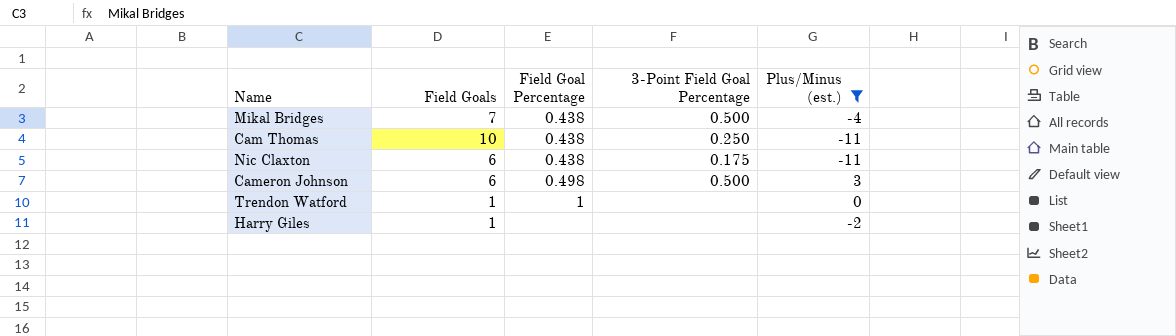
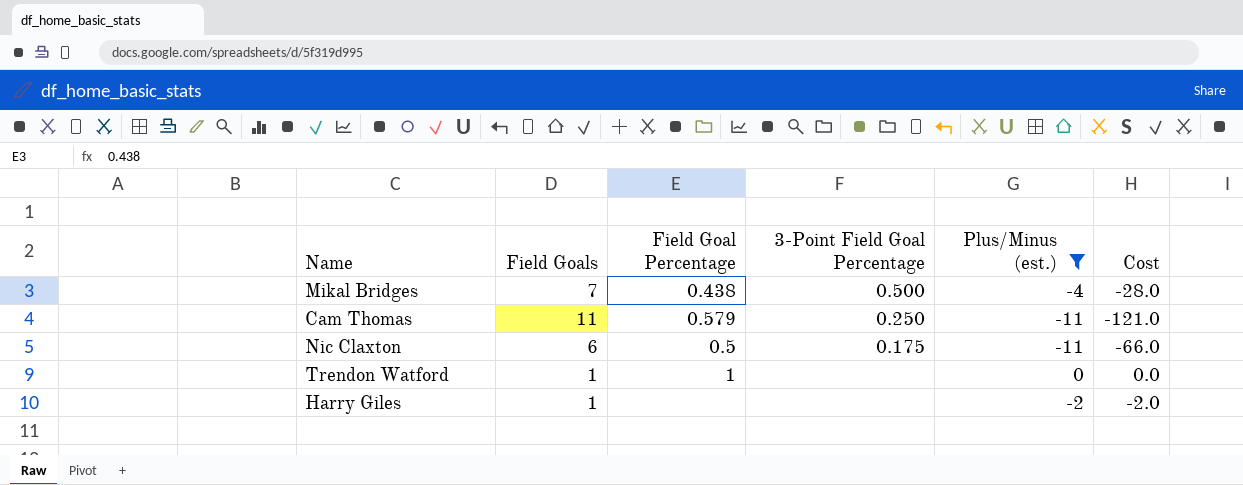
column Cost | formula: none -> [Field Goals] * [Plus/Minus (est.)]
row Cameron Johnson: 6 | 0.498 | 0.500 | 3 -> none
Cam Thomas | Field Goals: 10 -> 11
Cam Thomas | Field Goal Percentage: 0.438 -> 0.579
Nic Claxton | Field Goal Percentage: 0.438 -> 0.5

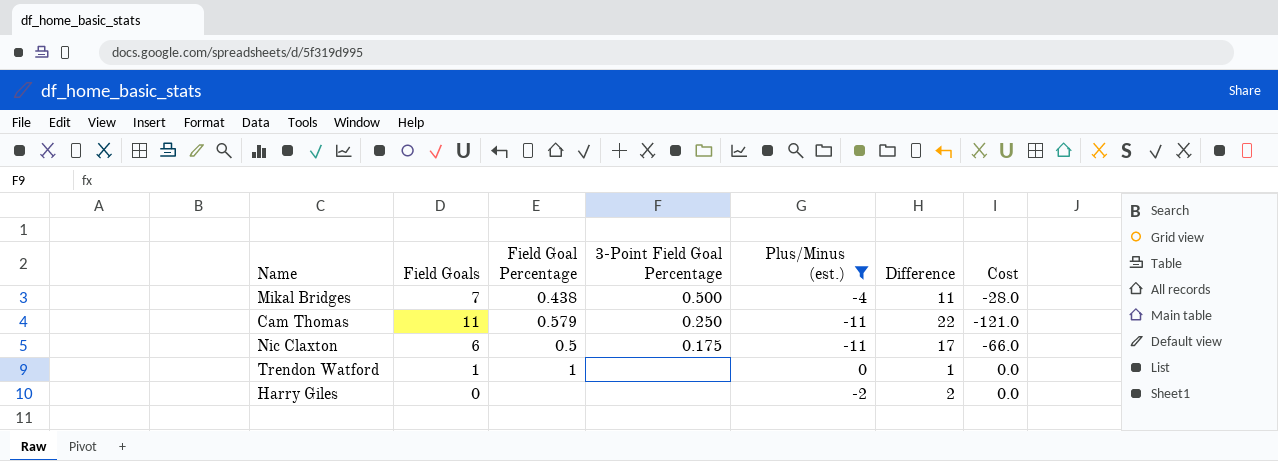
column Difference | formula: none -> [Field Goals] - [Plus/Minus (est.)]
Harry Giles | Field Goals: 1 -> 0
Harry Giles | Cost: -2.0 -> 0.0

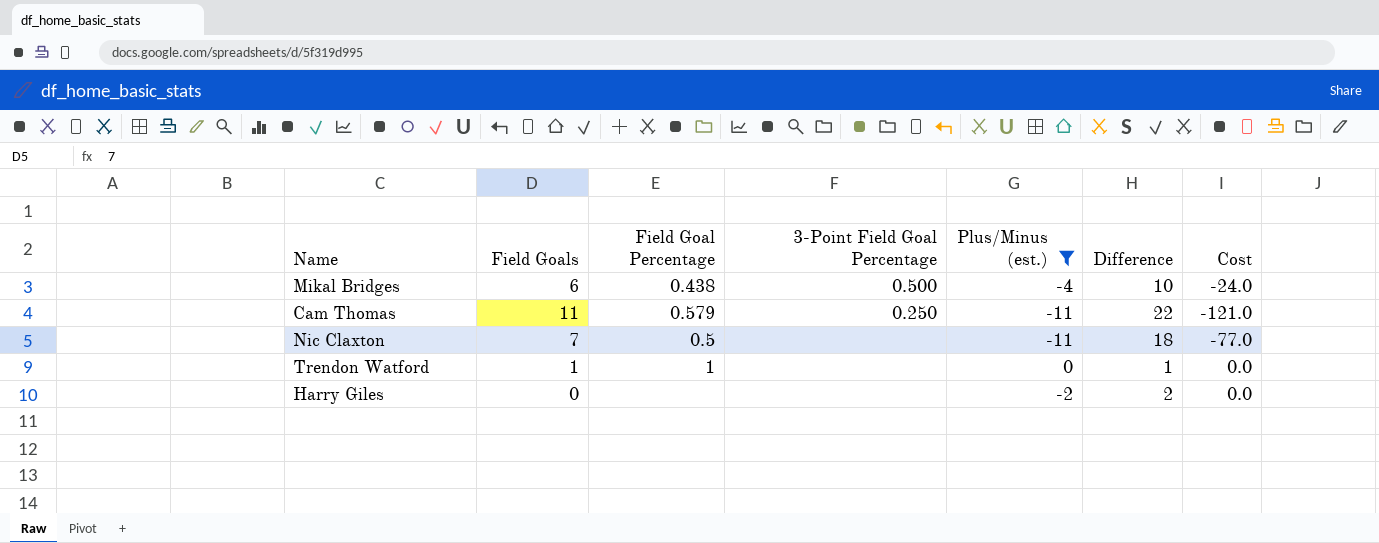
Mikal Bridges | Field Goals: 7 -> 6
Mikal Bridges | Difference: 11 -> 10
Mikal Bridges | Cost: -28.0 -> -24.0
Nic Claxton | Field Goals: 6 -> 7
Nic Claxton | 3-Point Field Goal Percentage: 0.175 -> none
Nic Claxton | Difference: 17 -> 18
Nic Claxton | Cost: -66.0 -> -77.0

